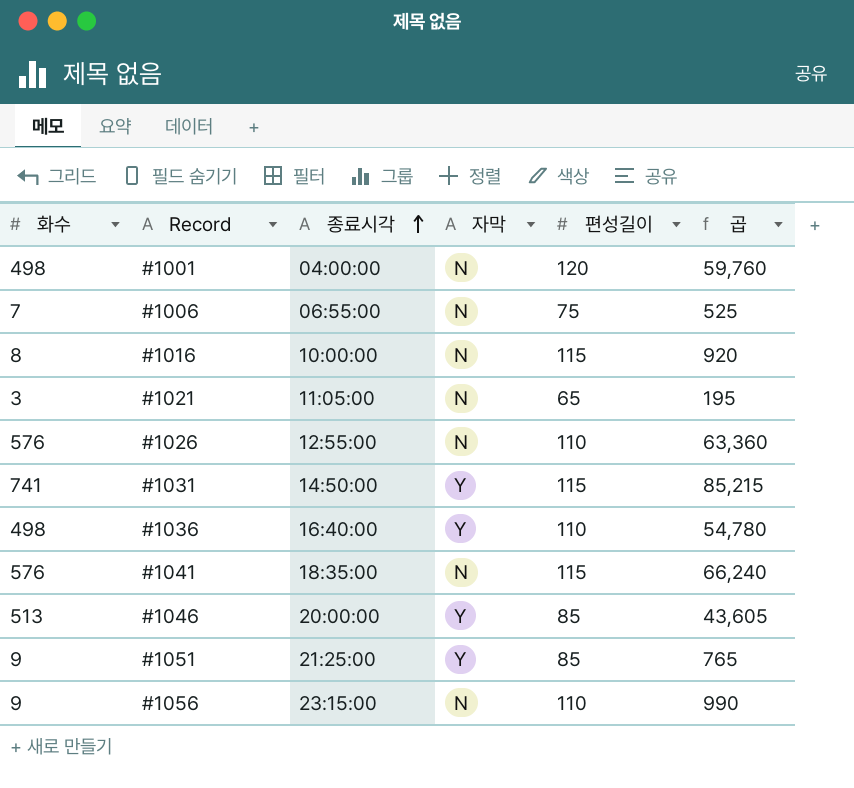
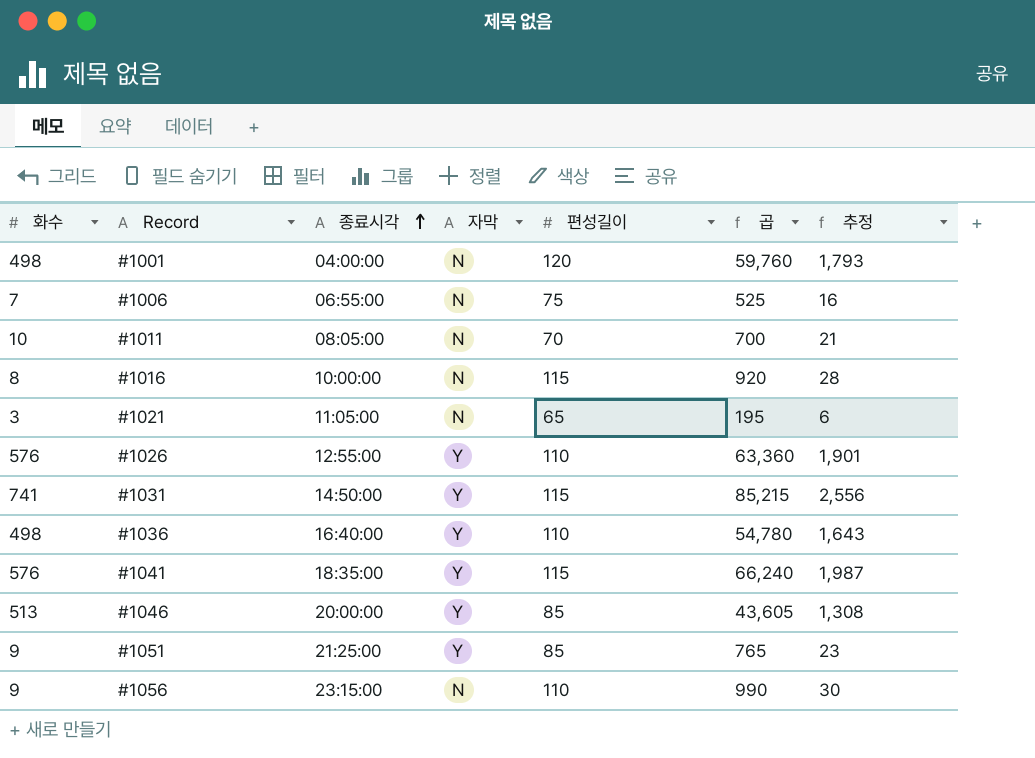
column 추정 | formula: none -> [곱] * 0.03
row #1011: none -> 10 | 08:05:00 | N | 70 | 700 | 21
#1026 | 자막: N -> Y
#1041 | 자막: N -> Y

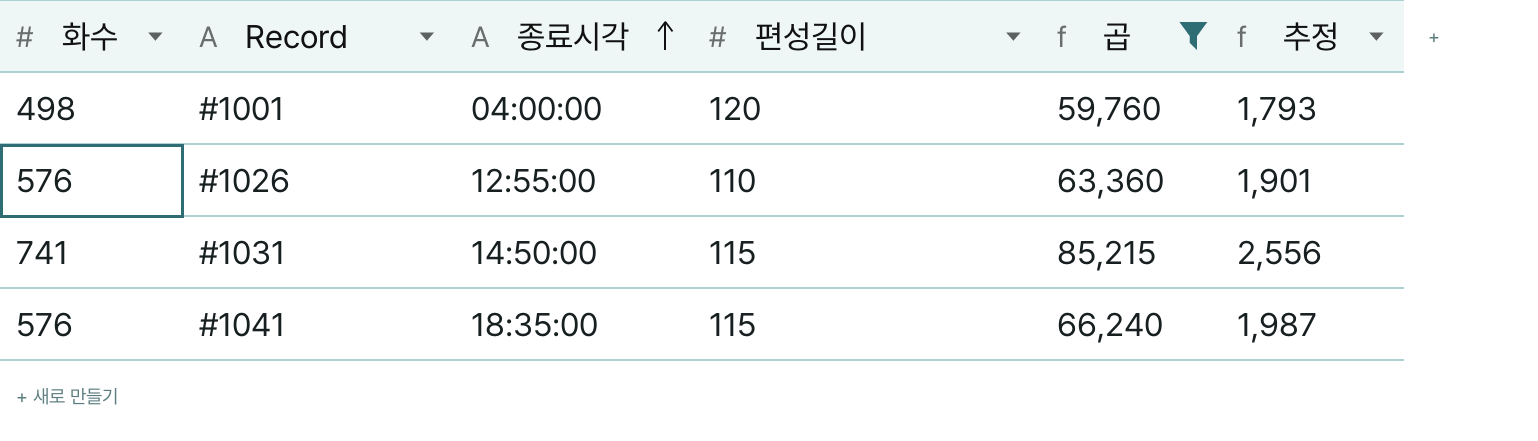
filter: none -> 곱 >= 59,760
column 자막 | position: 4 -> none

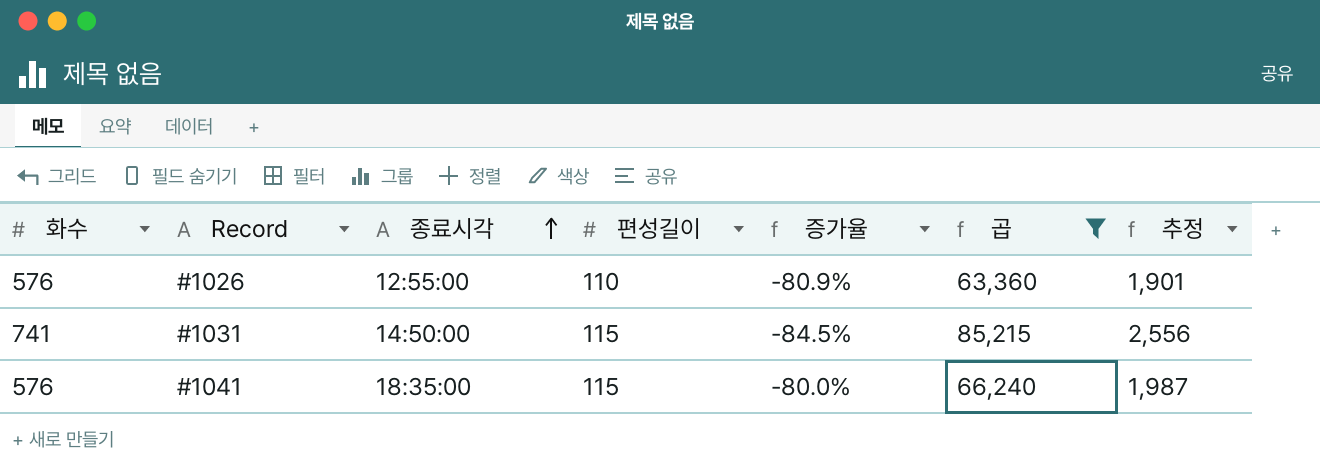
column 증가율 | formula: none -> ([편성길이] - [화수]) / [화수]
row #1001: 498 | 04:00:00 | 120 | 59,760 | 1,793 -> none

